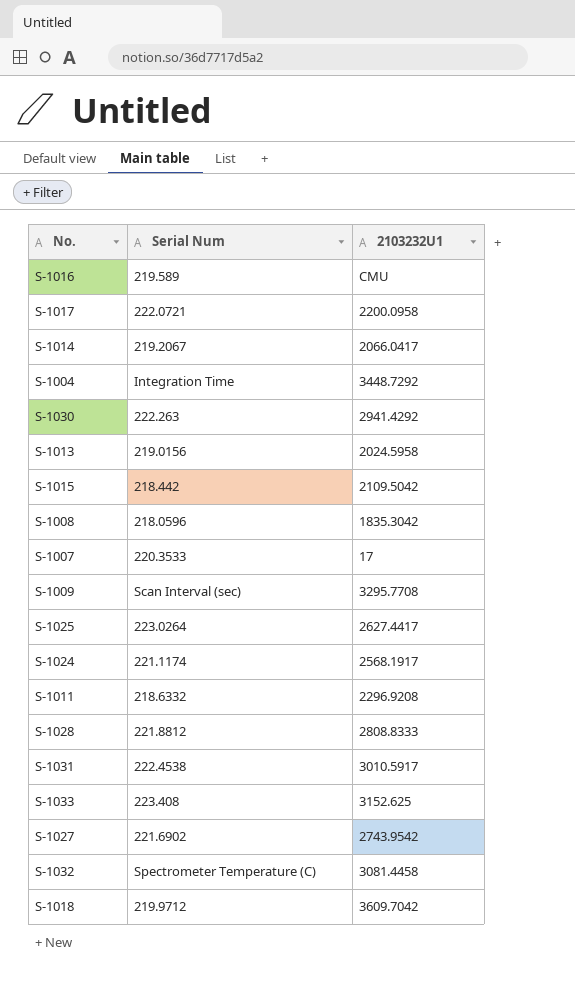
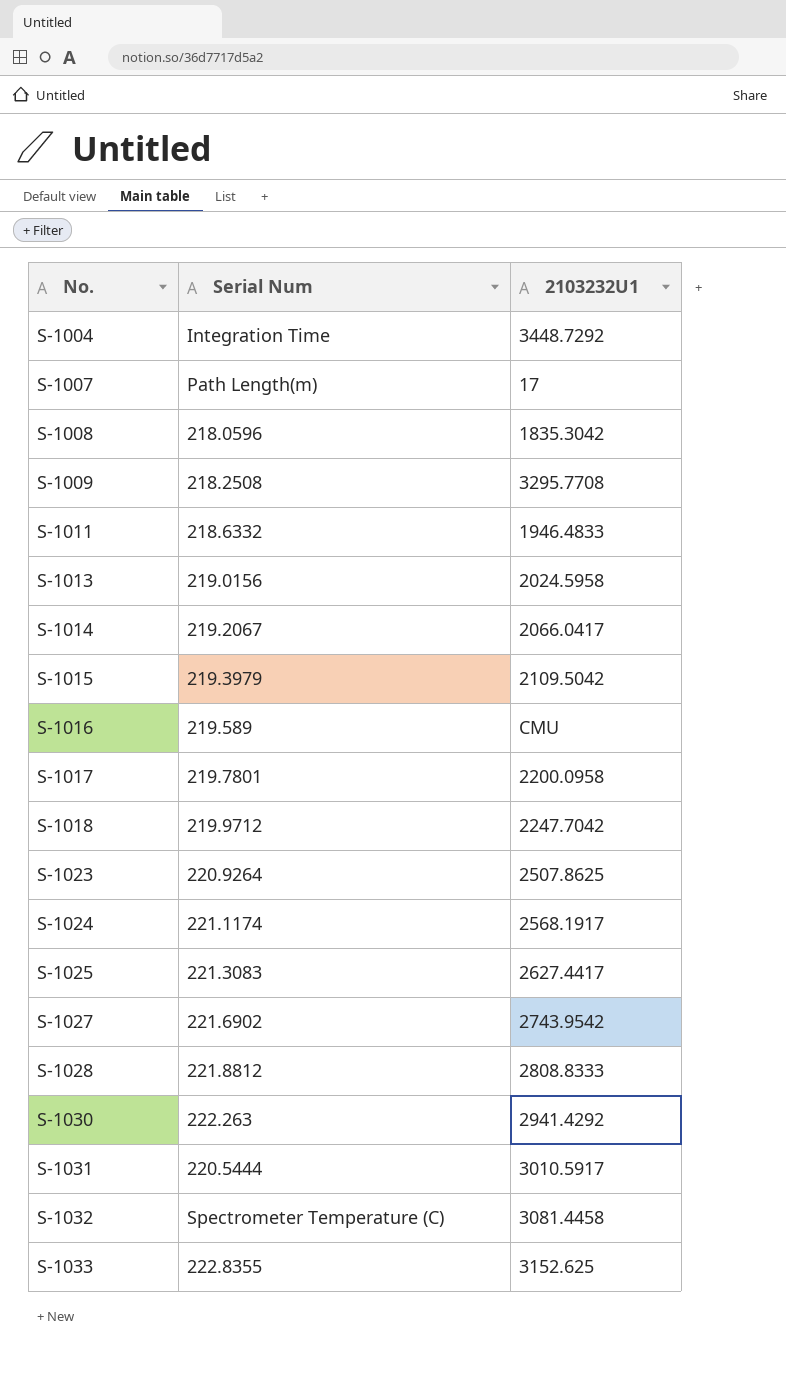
row order: none -> No. ascending
S-1007 | Serial Num: 220.3533 -> Path Length(m)
S-1009 | Serial Num: Scan Interval (sec) -> 218.2508
S-1011 | 2103232U1: 2296.9208 -> 1946.4833
S-1015 | Serial Num: 218.442 -> 219.3979
S-1017 | Serial Num: 222.0721 -> 219.7801
S-1018 | 2103232U1: 3609.7042 -> 2247.7042
row S-1023: none -> 220.9264 | 2507.8625
S-1025 | Serial Num: 223.0264 -> 221.3083
S-1031 | Serial Num: 222.4538 -> 220.5444
S-1033 | Serial Num: 223.408 -> 222.8355

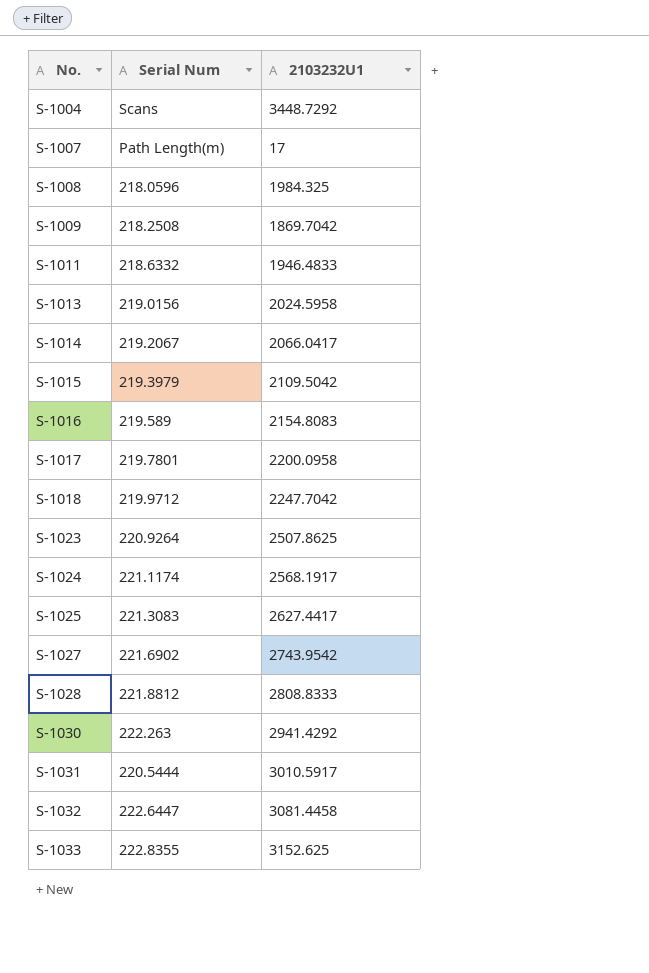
S-1004 | Serial Num: Integration Time -> Scans
S-1008 | 2103232U1: 1835.3042 -> 1984.325
S-1009 | 2103232U1: 3295.7708 -> 1869.7042
S-1016 | 2103232U1: CMU -> 2154.8083
S-1032 | Serial Num: Spectrometer Temperature (C) -> 222.6447

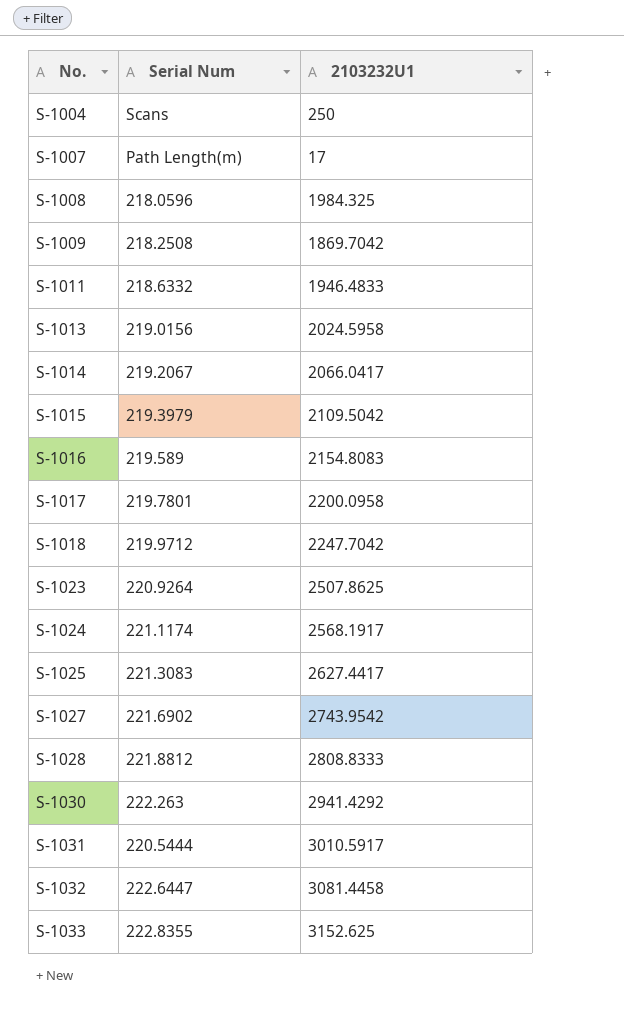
S-1004 | 2103232U1: 3448.7292 -> 250

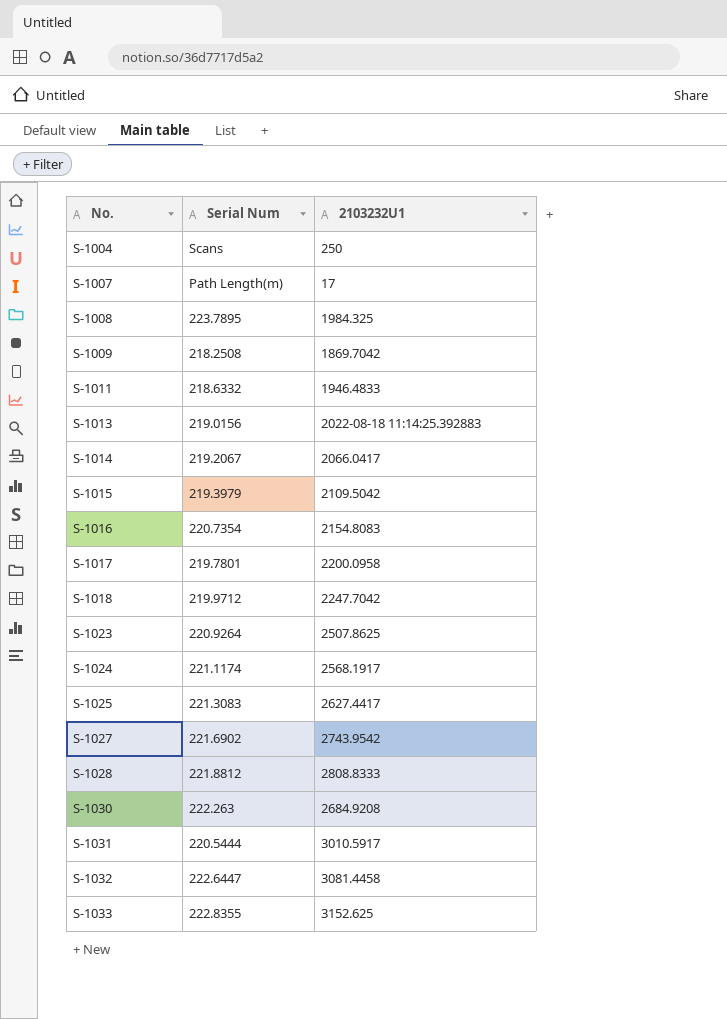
S-1008 | Serial Num: 218.0596 -> 223.7895
S-1013 | 2103232U1: 2024.5958 -> 2022-08-18 11:14:25.392883
S-1016 | Serial Num: 219.589 -> 220.7354
S-1030 | 2103232U1: 2941.4292 -> 2684.9208

